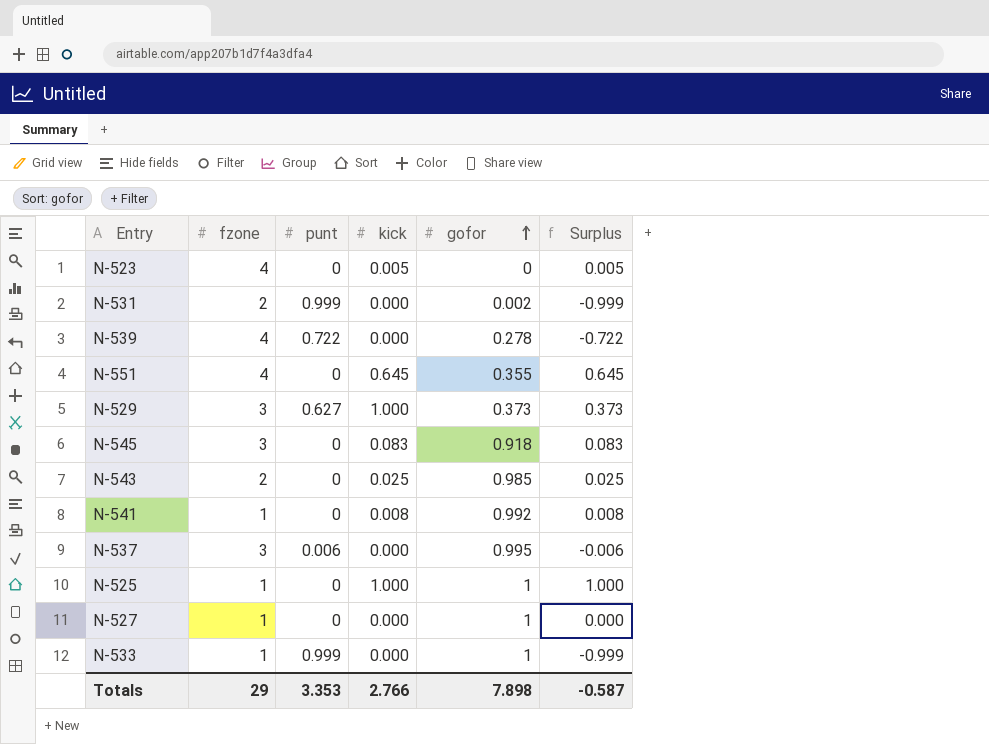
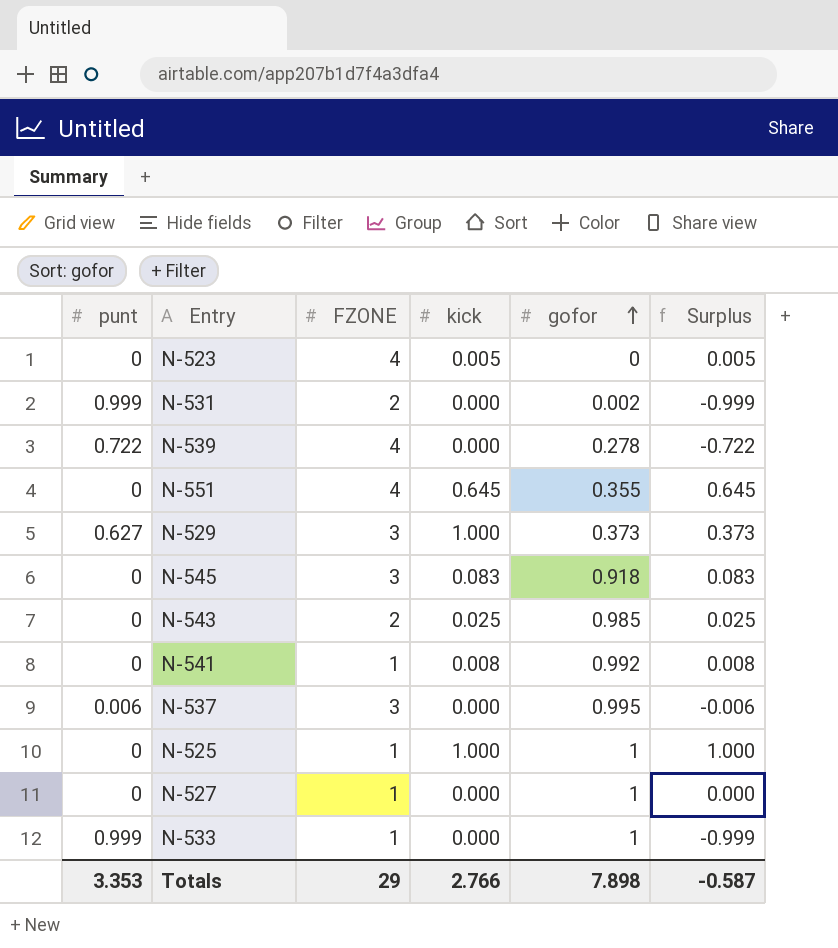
column punt | position: 3 -> 1
column name: fzone -> FZONE

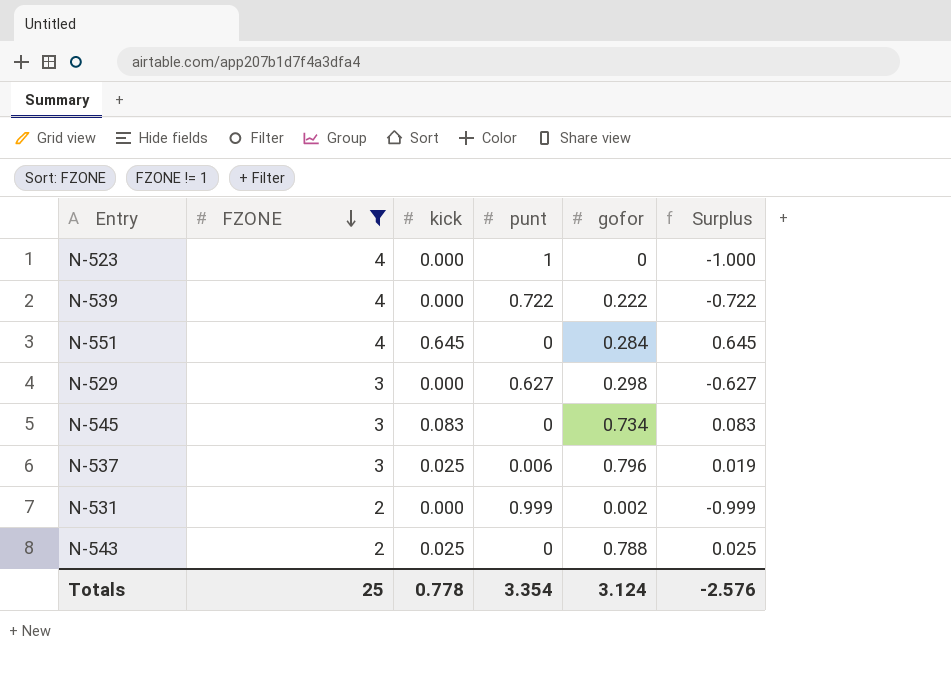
filter: none -> FZONE != 1
row order: gofor ascending -> FZONE descending
column punt | position: 1 -> 4
N-523 | kick: 0.005 -> 0.000
N-523 | punt: 0 -> 1
N-523 | Surplus: 0.005 -> -1.000
N-539 | gofor: 0.278 -> 0.222
N-551 | gofor: 0.355 -> 0.284
N-529 | kick: 1.000 -> 0.000
N-529 | gofor: 0.373 -> 0.298
N-529 | Surplus: 0.373 -> -0.627
N-545 | gofor: 0.918 -> 0.734
N-537 | kick: 0.000 -> 0.025
N-537 | gofor: 0.995 -> 0.796
N-537 | Surplus: -0.006 -> 0.019
N-543 | gofor: 0.985 -> 0.788
Totals | FZONE: 29 -> 25
Totals | kick: 2.766 -> 0.778
Totals | punt: 3.353 -> 3.354
Totals | gofor: 7.898 -> 3.124
Totals | Surplus: -0.587 -> -2.576

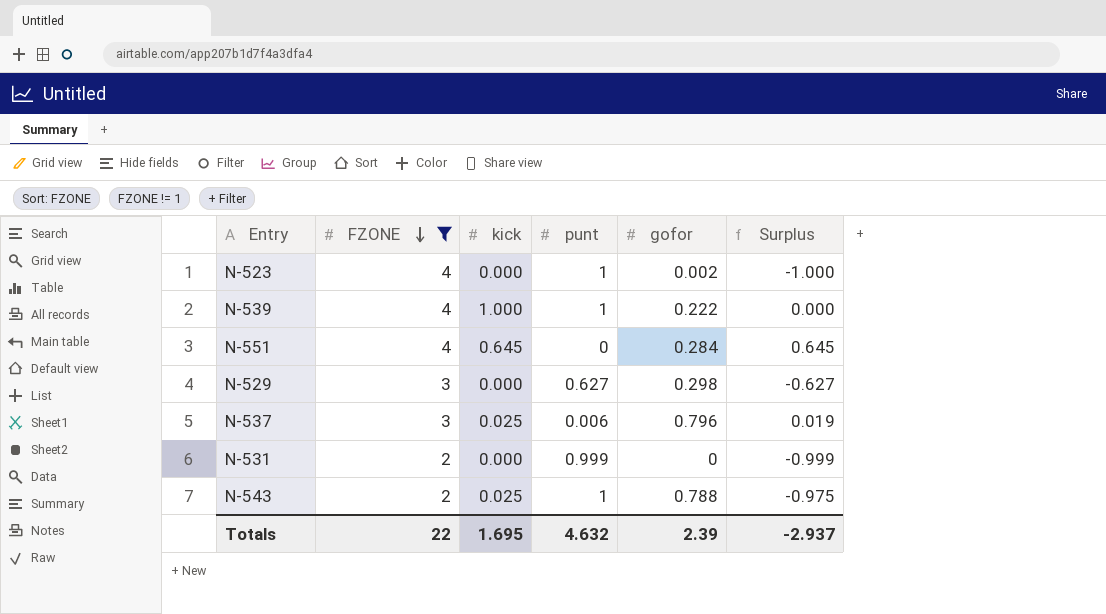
row N-545: 3 | 0.083 | 0 | 0.734 | 0.083 -> none
N-523 | gofor: 0 -> 0.002
N-539 | kick: 0.000 -> 1.000
N-539 | punt: 0.722 -> 1
N-539 | Surplus: -0.722 -> 0.000
N-531 | gofor: 0.002 -> 0
N-543 | punt: 0 -> 1
N-543 | Surplus: 0.025 -> -0.975
Totals | FZONE: 25 -> 22
Totals | kick: 0.778 -> 1.695
Totals | punt: 3.354 -> 4.632
Totals | gofor: 3.124 -> 2.39
Totals | Surplus: -2.576 -> -2.937

